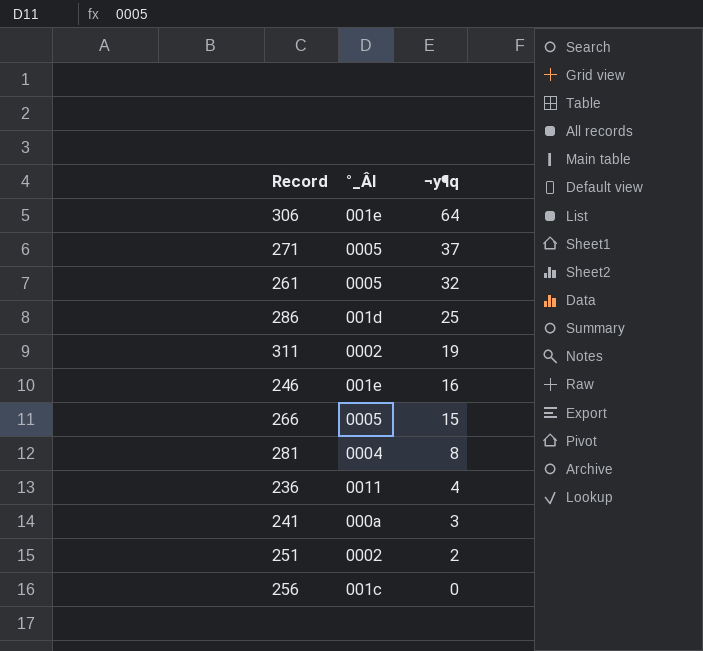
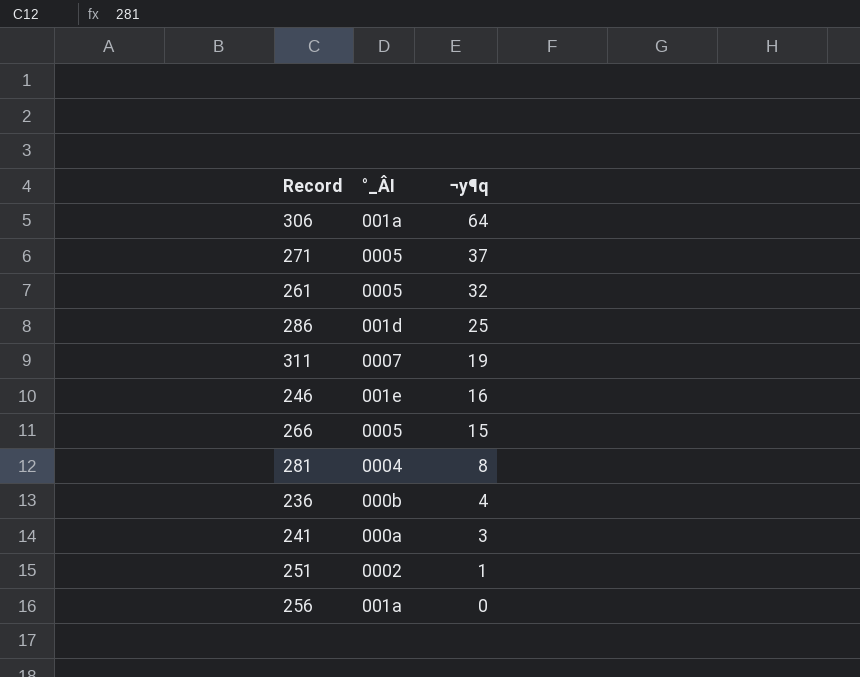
306 | °_ÂI: 001e -> 001a
311 | °_ÂI: 0002 -> 0007
236 | °_ÂI: 0011 -> 000b
251 | ¬y¶q: 2 -> 1
256 | °_ÂI: 001c -> 001a

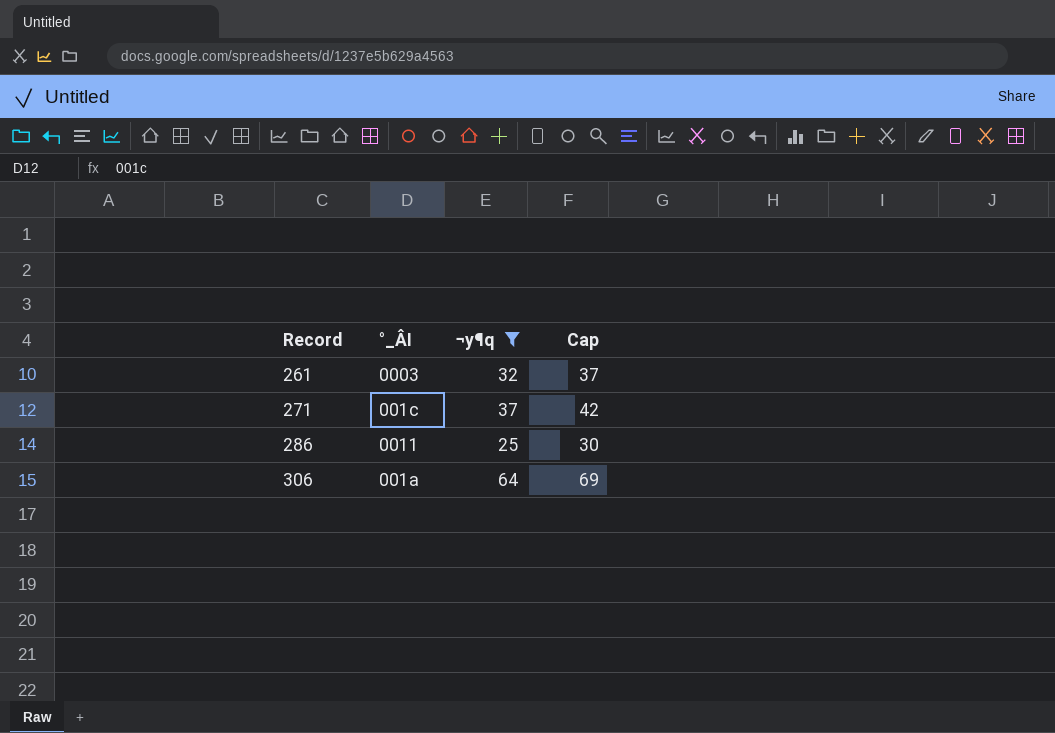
filter: none -> ¬y¶q >= 25
row order: ¬y¶q descending -> Record ascending
column Cap | formula: none -> [¬y¶q] + 5
261 | °_ÂI: 0005 -> 0003
271 | °_ÂI: 0005 -> 001c
286 | °_ÂI: 001d -> 0011

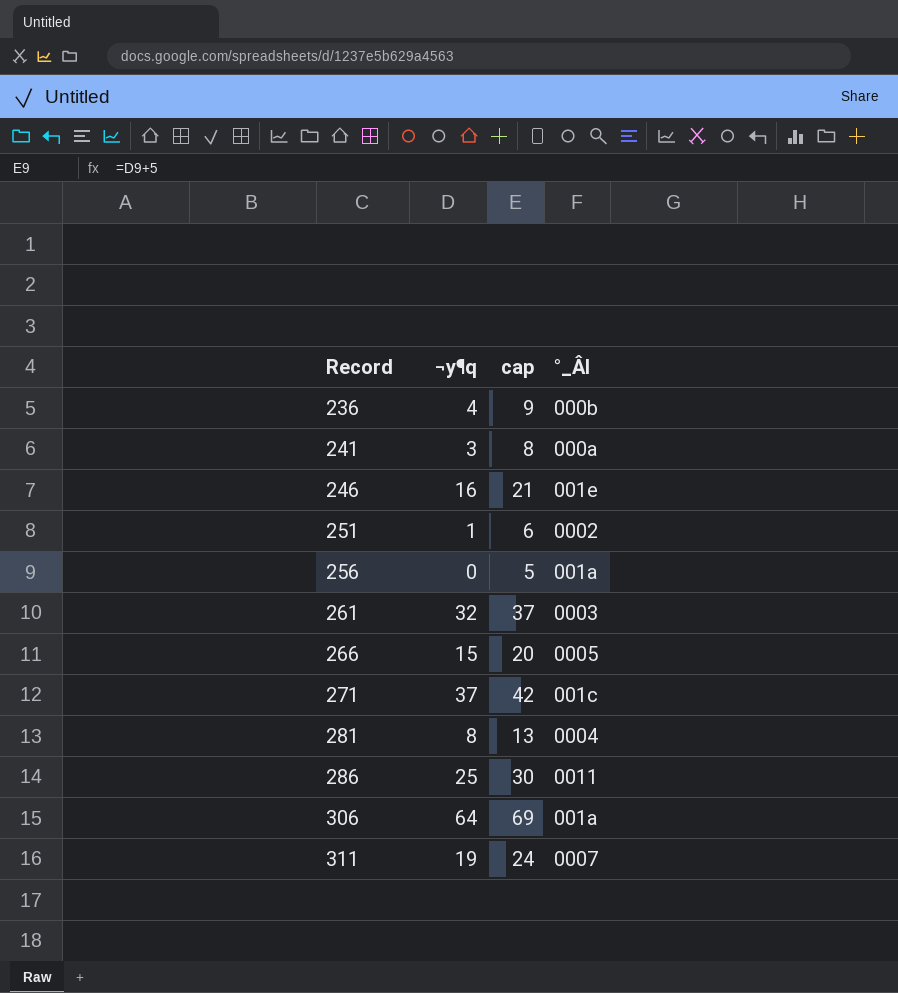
filter: ¬y¶q >= 25 -> none
column name: Cap -> cap
column °_ÂI | position: 2 -> 4

